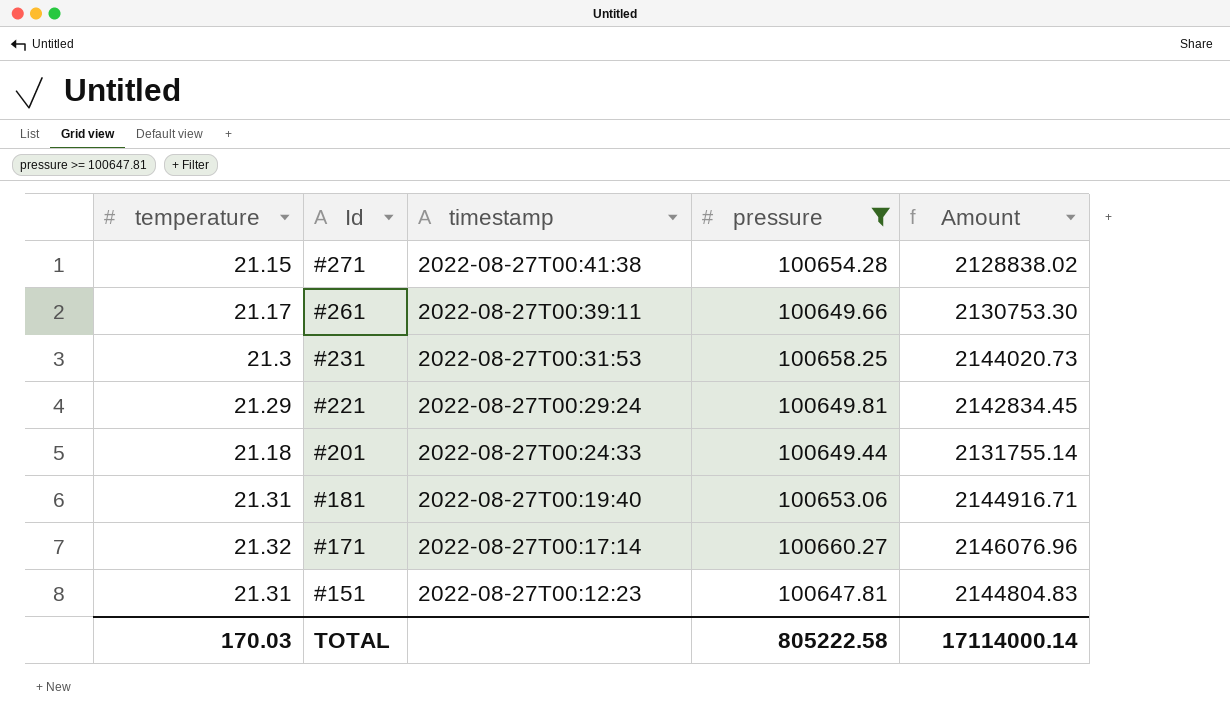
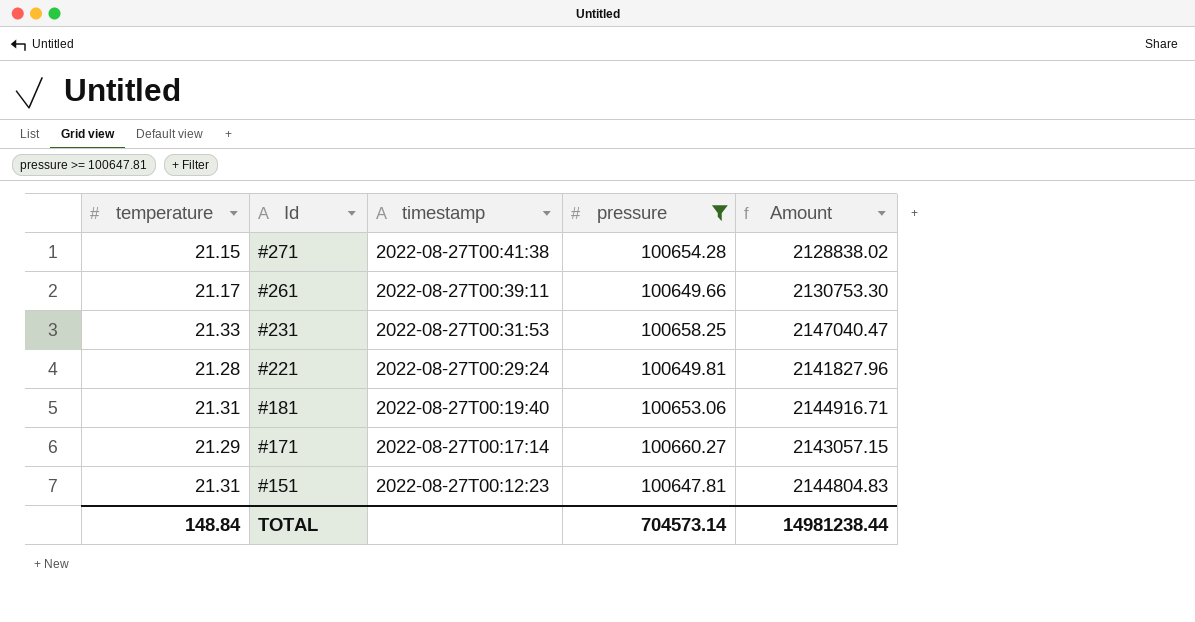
row #201: 21.18 | 2022-08-27T00:24:33 | 100649.44 | 2131755.14 -> none
#231 | temperature: 21.3 -> 21.33
#231 | Amount: 2144020.73 -> 2147040.47
#221 | temperature: 21.29 -> 21.28
#221 | Amount: 2142834.45 -> 2141827.96
#171 | temperature: 21.32 -> 21.29
#171 | Amount: 2146076.96 -> 2143057.15
TOTAL | temperature: 170.03 -> 148.84
TOTAL | pressure: 805222.58 -> 704573.14
TOTAL | Amount: 17114000.14 -> 14981238.44

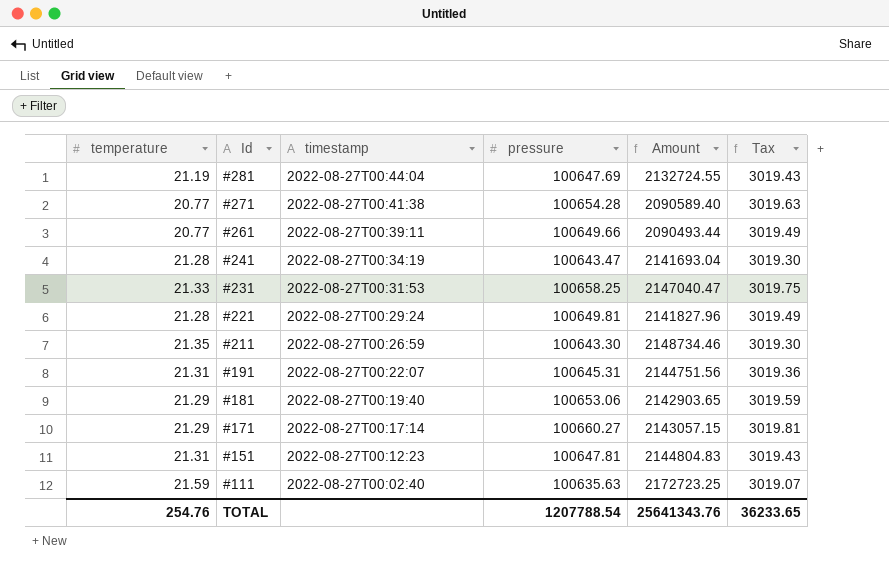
filter: pressure >= 100647.81 -> none
column Tax | formula: none -> [pressure] * 0.03
#271 | temperature: 21.15 -> 20.77
#271 | Amount: 2128838.02 -> 2090589.40
#261 | temperature: 21.17 -> 20.77
#261 | Amount: 2130753.30 -> 2090493.44
#181 | temperature: 21.31 -> 21.29
#181 | Amount: 2144916.71 -> 2142903.65
TOTAL | temperature: 148.84 -> 254.76
TOTAL | pressure: 704573.14 -> 1207788.54
TOTAL | Amount: 14981238.44 -> 25641343.76

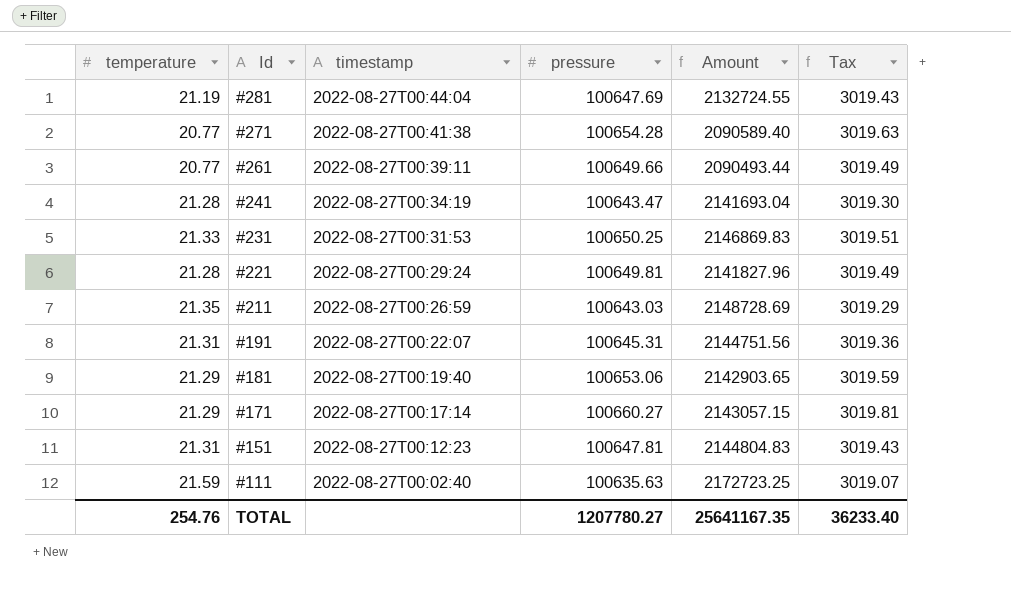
#231 | pressure: 100658.25 -> 100650.25
#231 | Amount: 2147040.47 -> 2146869.83
#231 | Tax: 3019.75 -> 3019.51
#211 | pressure: 100643.30 -> 100643.03
#211 | Amount: 2148734.46 -> 2148728.69
#211 | Tax: 3019.30 -> 3019.29
TOTAL | pressure: 1207788.54 -> 1207780.27
TOTAL | Amount: 25641343.76 -> 25641167.35
TOTAL | Tax: 36233.65 -> 36233.40

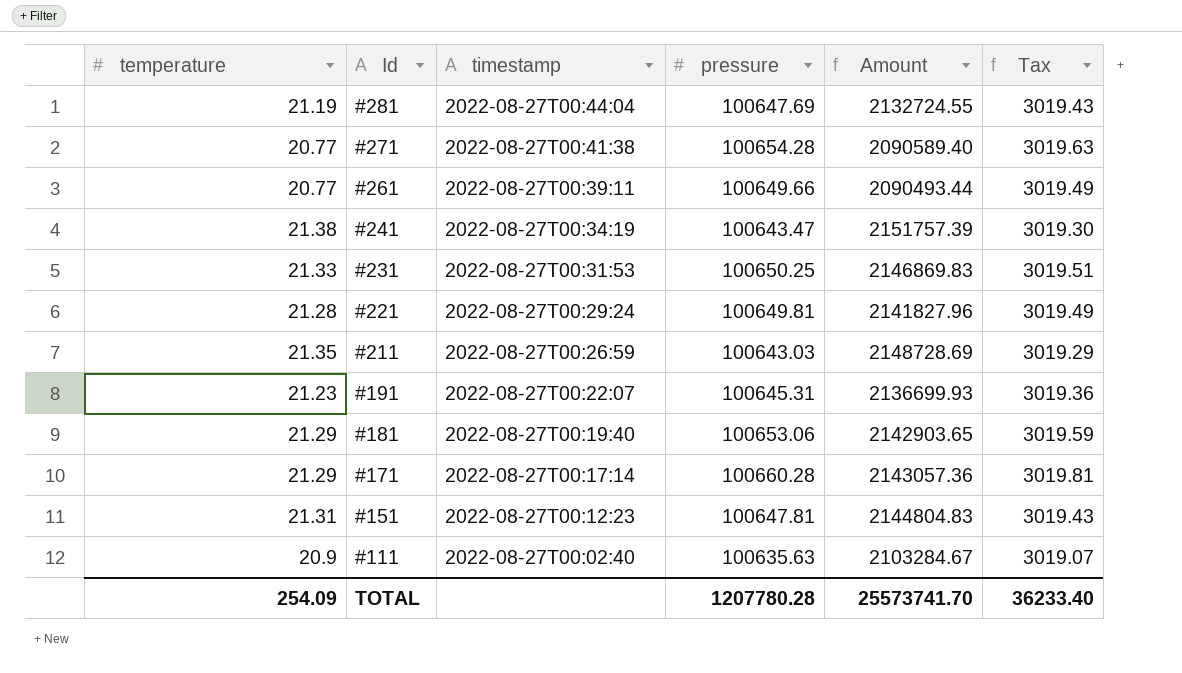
#241 | temperature: 21.28 -> 21.38
#241 | Amount: 2141693.04 -> 2151757.39
#191 | temperature: 21.31 -> 21.23
#191 | Amount: 2144751.56 -> 2136699.93
#171 | pressure: 100660.27 -> 100660.28
#171 | Amount: 2143057.15 -> 2143057.36
#111 | temperature: 21.59 -> 20.9
#111 | Amount: 2172723.25 -> 2103284.67
TOTAL | temperature: 254.76 -> 254.09
TOTAL | pressure: 1207780.27 -> 1207780.28
TOTAL | Amount: 25641167.35 -> 25573741.70

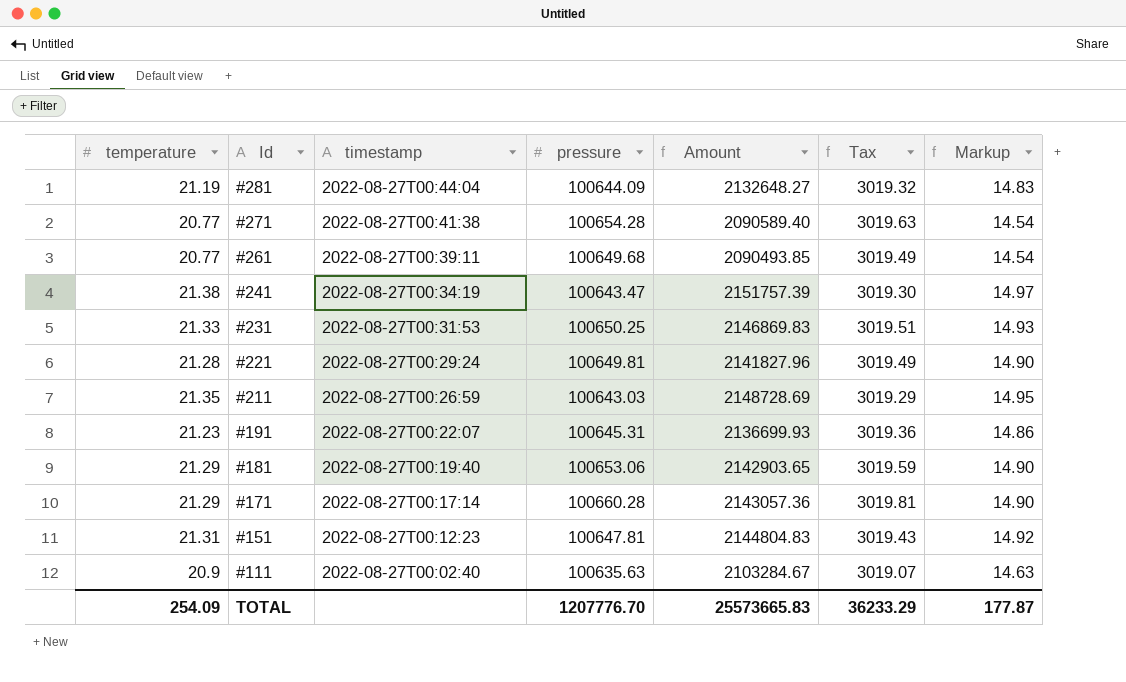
column Markup | formula: none -> [temperature] * 0.7
#281 | pressure: 100647.69 -> 100644.09
#281 | Amount: 2132724.55 -> 2132648.27
#281 | Tax: 3019.43 -> 3019.32
#261 | pressure: 100649.66 -> 100649.68
#261 | Amount: 2090493.44 -> 2090493.85
TOTAL | pressure: 1207780.28 -> 1207776.70
TOTAL | Amount: 25573741.70 -> 25573665.83
TOTAL | Tax: 36233.40 -> 36233.29

